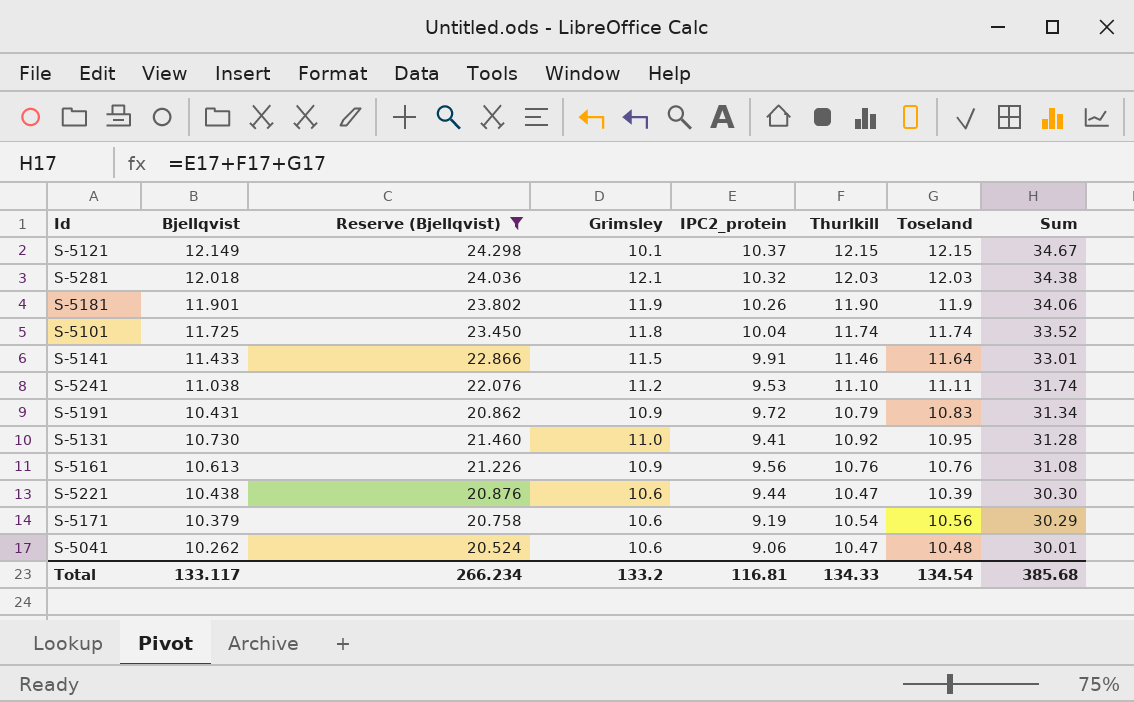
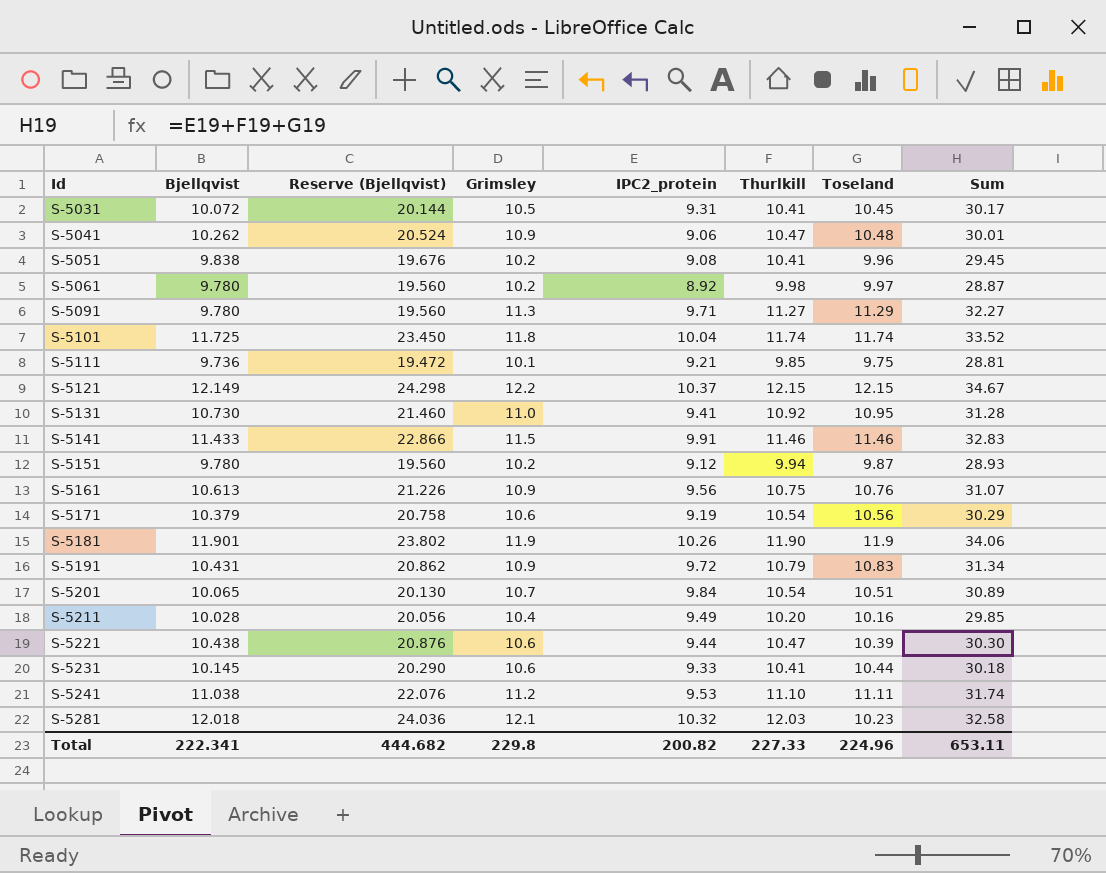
filter: Reserve (Bjellqvist) >= 20.524 -> none
row order: Sum descending -> Id ascending
S-5041 | Grimsley: 10.6 -> 10.9
S-5121 | Grimsley: 10.1 -> 12.2
S-5141 | Toseland: 11.64 -> 11.46
S-5141 | Sum: 33.01 -> 32.83
S-5161 | Thurlkill: 10.76 -> 10.75
S-5161 | Sum: 31.08 -> 31.07
S-5281 | Toseland: 12.03 -> 10.23
S-5281 | Sum: 34.38 -> 32.58
Total | Bjellqvist: 133.117 -> 222.341
Total | Reserve (Bjellqvist): 266.234 -> 444.682
Total | Grimsley: 133.2 -> 229.8
Total | IPC2_protein: 116.81 -> 200.82
Total | Thurlkill: 134.33 -> 227.33
Total | Toseland: 134.54 -> 224.96
Total | Sum: 385.68 -> 653.11

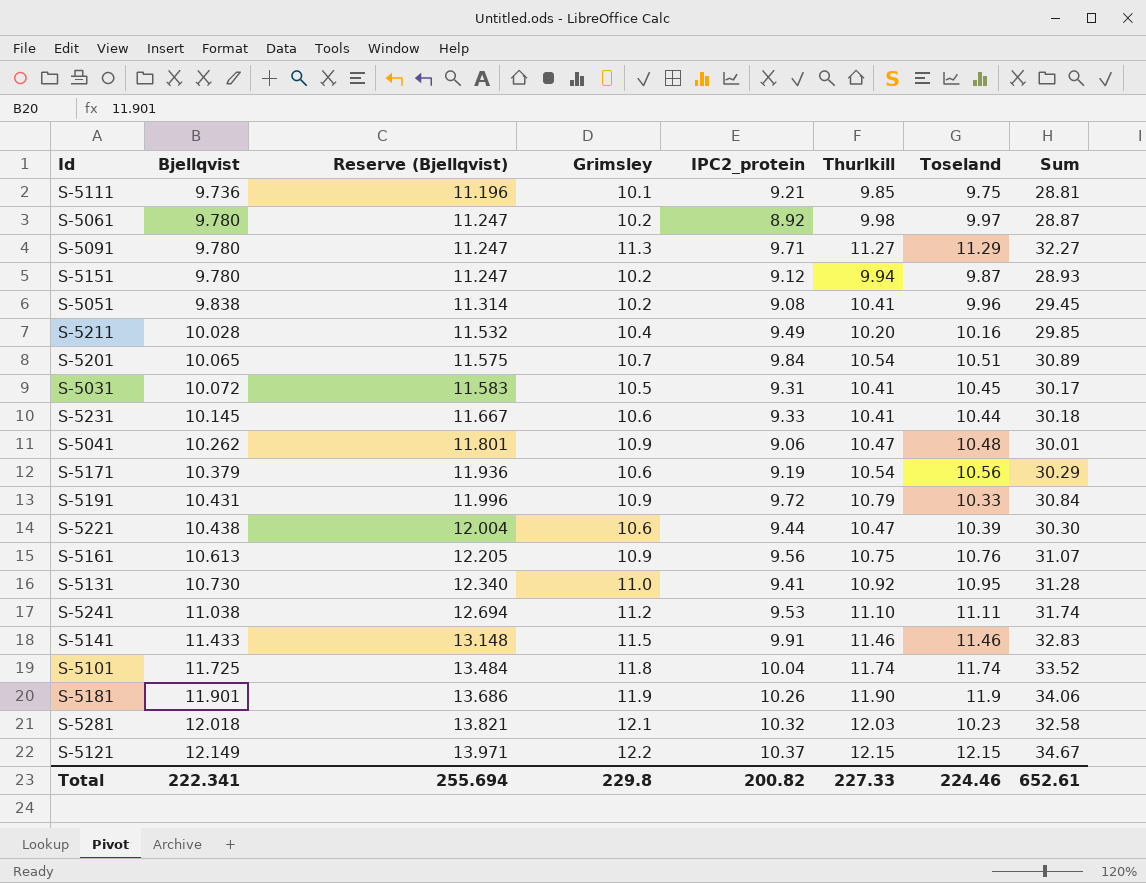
row order: Id ascending -> Bjellqvist ascending
column Reserve (Bjellqvist) | formula: [Bjellqvist] * 2 -> [Bjellqvist] * 1.15
S-5191 | Toseland: 10.83 -> 10.33
S-5191 | Sum: 31.34 -> 30.84
Total | Reserve (Bjellqvist): 444.682 -> 255.694
Total | Toseland: 224.96 -> 224.46
Total | Sum: 653.11 -> 652.61

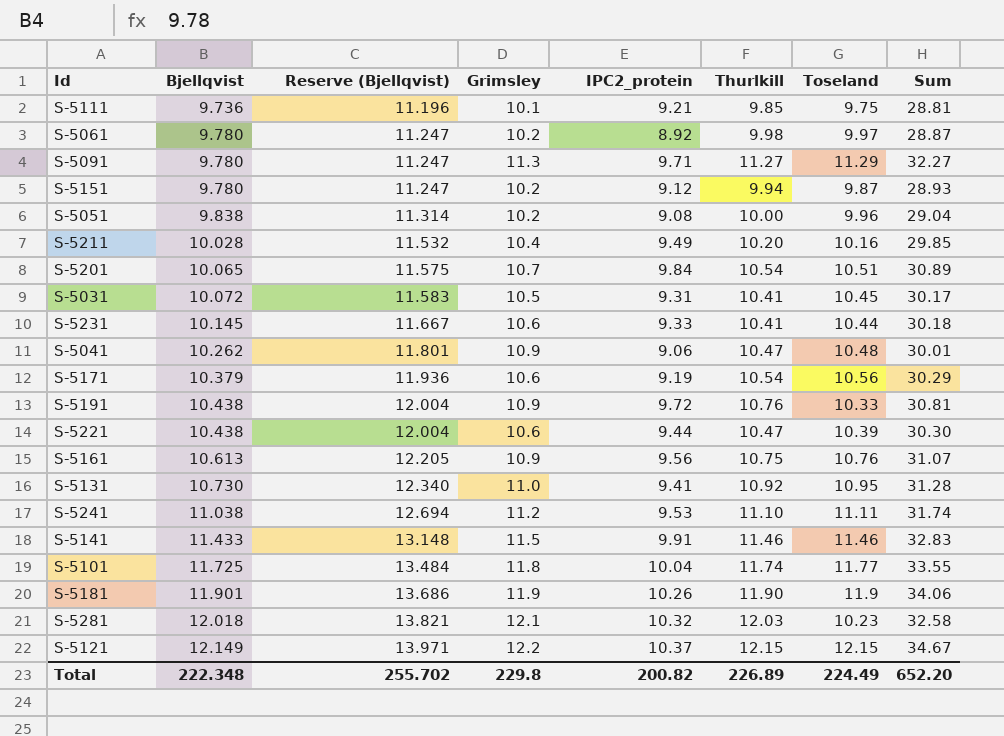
S-5051 | Thurlkill: 10.41 -> 10.00
S-5051 | Sum: 29.45 -> 29.04
S-5191 | Bjellqvist: 10.431 -> 10.438
S-5191 | Reserve (Bjellqvist): 11.996 -> 12.004
S-5191 | Thurlkill: 10.79 -> 10.76
S-5191 | Sum: 30.84 -> 30.81
S-5101 | Toseland: 11.74 -> 11.77
S-5101 | Sum: 33.52 -> 33.55
Total | Bjellqvist: 222.341 -> 222.348
Total | Reserve (Bjellqvist): 255.694 -> 255.702
Total | Thurlkill: 227.33 -> 226.89
Total | Toseland: 224.46 -> 224.49
Total | Sum: 652.61 -> 652.20

